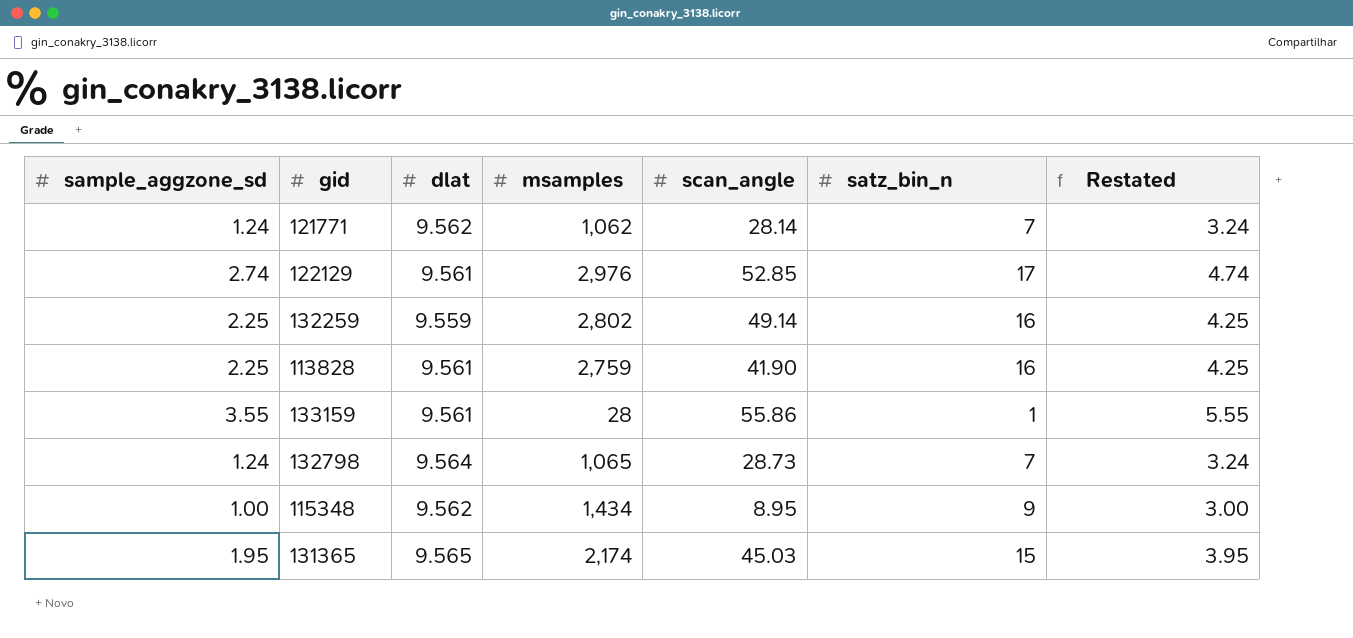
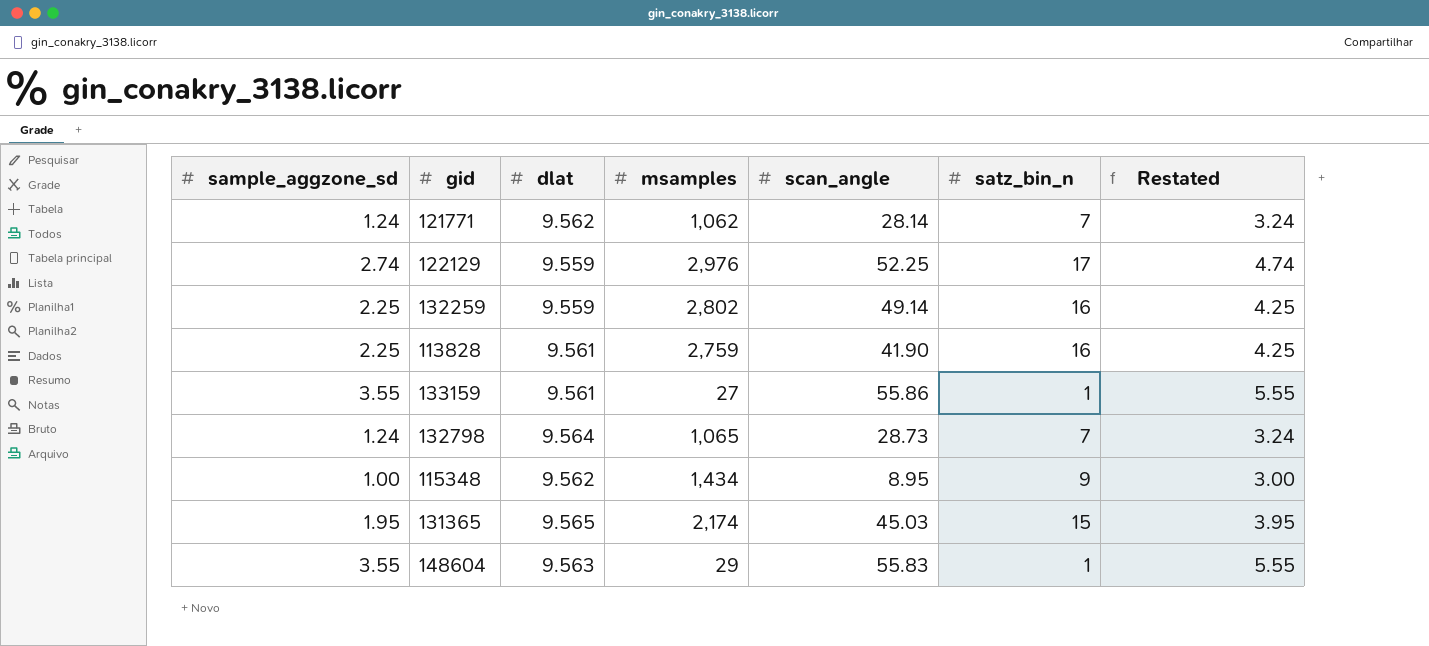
122129 | dlat: 9.561 -> 9.559
122129 | scan_angle: 52.85 -> 52.25
133159 | msamples: 28 -> 27
row 148604: none -> 3.55 | 9.563 | 29 | 55.83 | 1 | 5.55

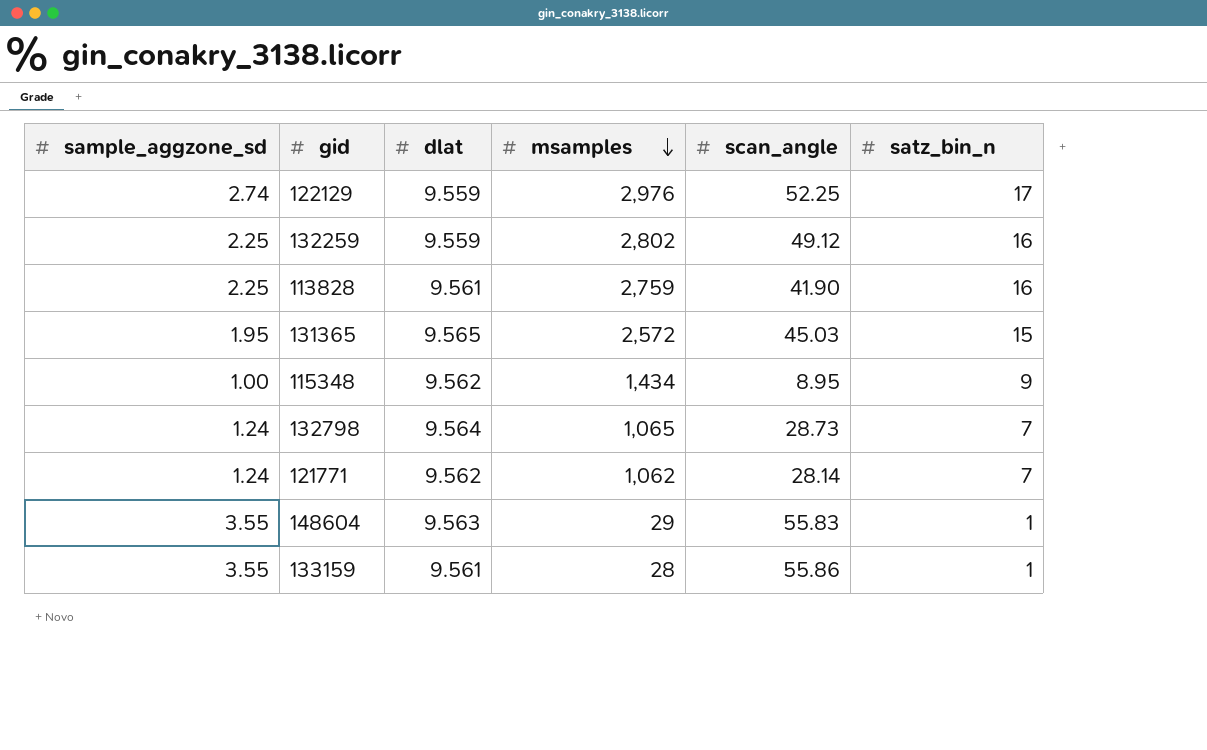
row order: none -> msamples descending
column Restated | formula: [sample_aggzone_sd] + 2 -> none
132259 | scan_angle: 49.14 -> 49.12
131365 | msamples: 2,174 -> 2,572
133159 | msamples: 27 -> 28

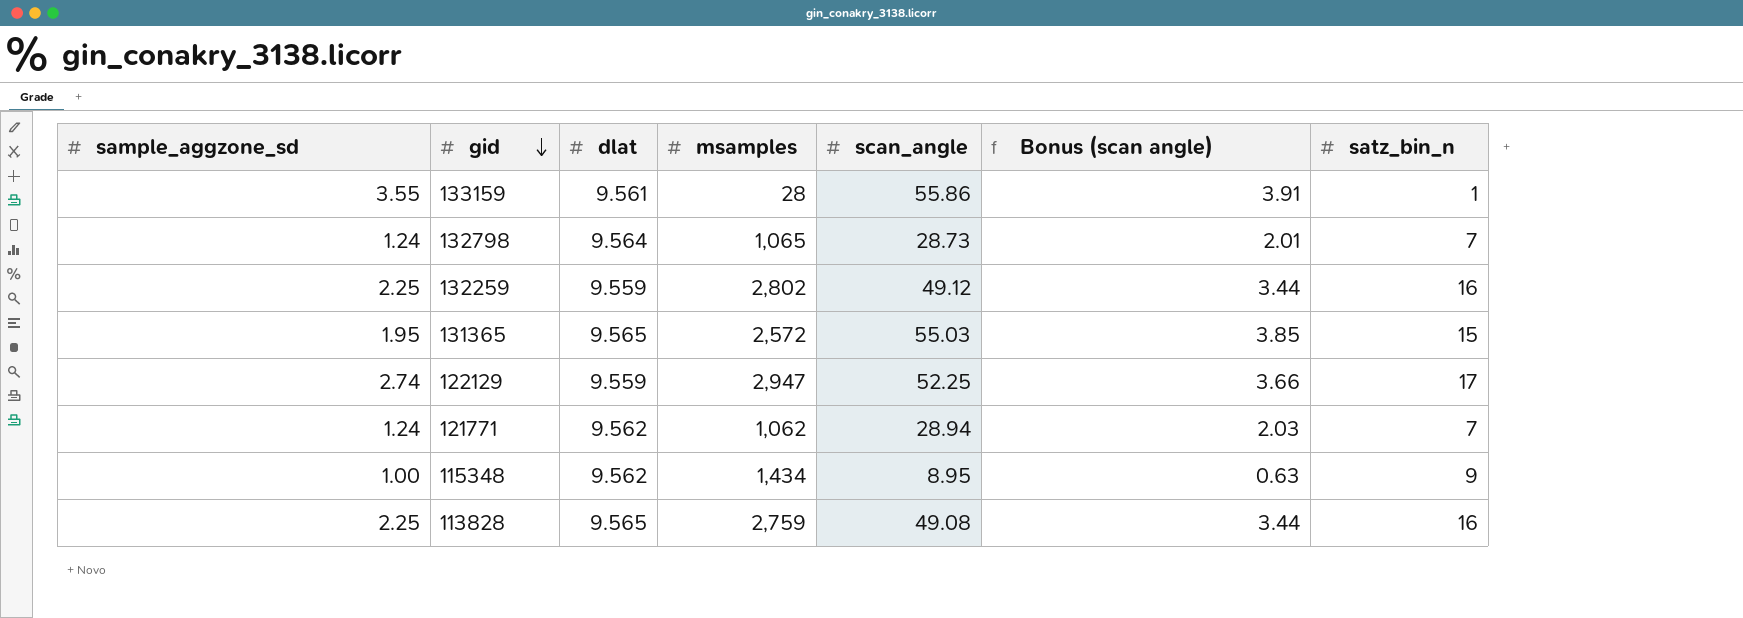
row order: msamples descending -> gid descending
column Bonus (scan angle) | formula: none -> [scan_angle] * 0.07
row 148604: 3.55 | 9.563 | 29 | 55.83 | 1 -> none
131365 | scan_angle: 45.03 -> 55.03
122129 | msamples: 2,976 -> 2,947
121771 | scan_angle: 28.14 -> 28.94
113828 | dlat: 9.561 -> 9.565
113828 | scan_angle: 41.90 -> 49.08

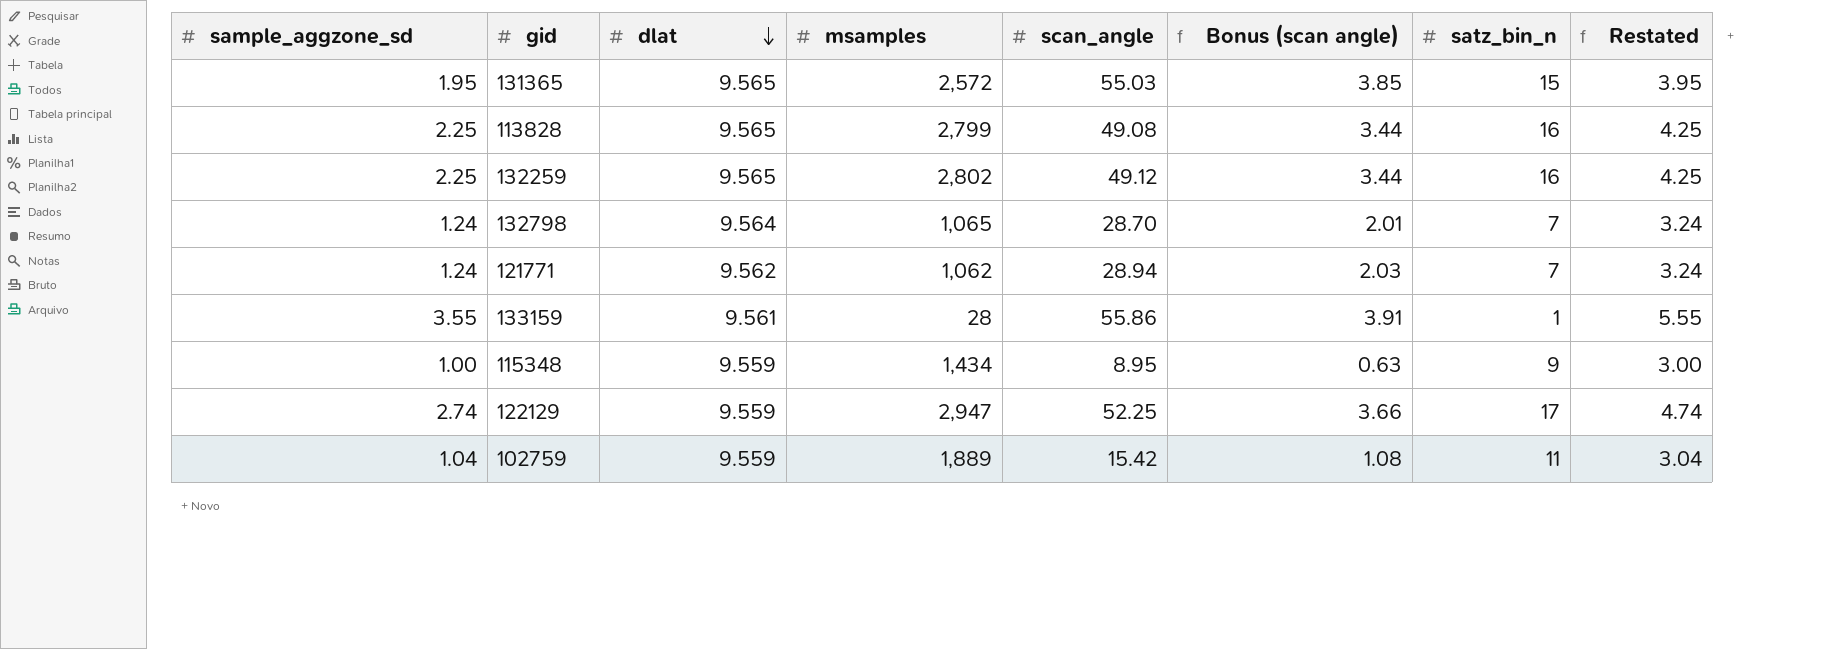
row order: gid descending -> dlat descending
column Restated | formula: none -> [sample_aggzone_sd] + 2
113828 | msamples: 2,759 -> 2,799
132259 | dlat: 9.559 -> 9.565
132798 | scan_angle: 28.73 -> 28.70
115348 | dlat: 9.562 -> 9.559
row 102759: none -> 1.04 | 9.559 | 1,889 | 15.42 | 1.08 | 11 | 3.04

